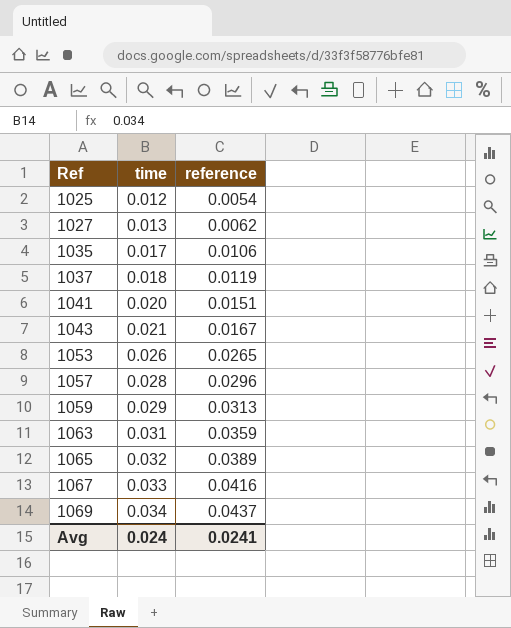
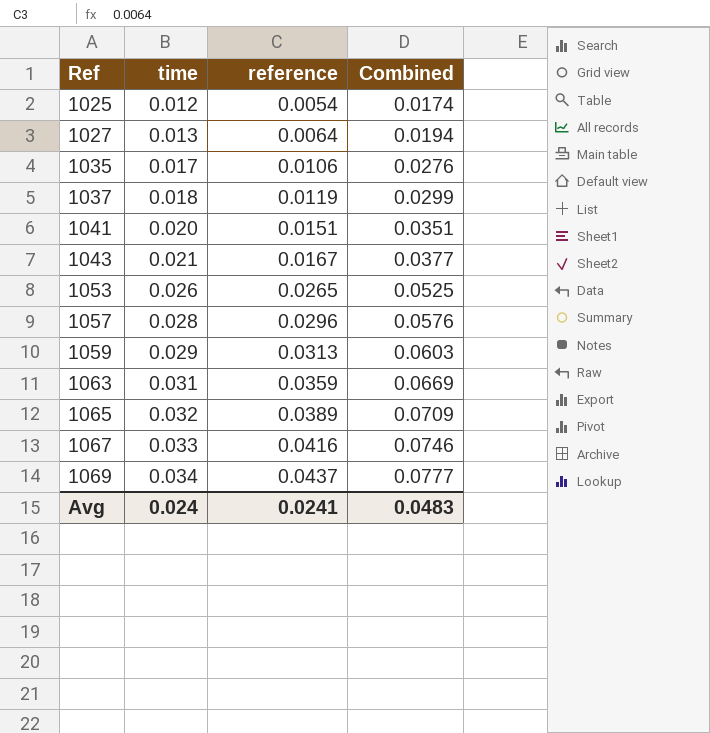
column Combined | formula: none -> [time] + [reference]
1027 | reference: 0.0062 -> 0.0064

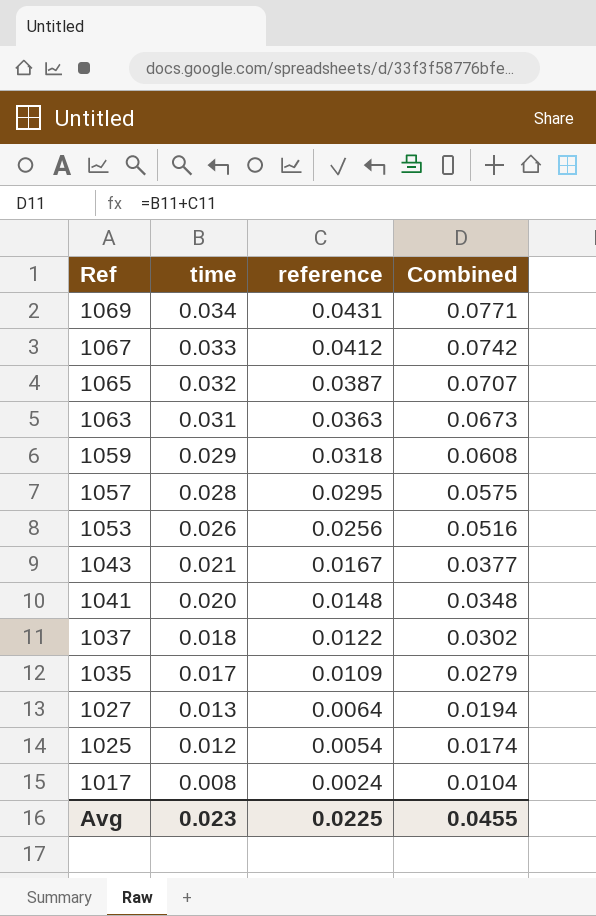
row order: Ref ascending -> Ref descending
1069 | reference: 0.0437 -> 0.0431
1069 | Combined: 0.0777 -> 0.0771
1067 | reference: 0.0416 -> 0.0412
1067 | Combined: 0.0746 -> 0.0742
1065 | reference: 0.0389 -> 0.0387
1065 | Combined: 0.0709 -> 0.0707
1063 | reference: 0.0359 -> 0.0363
1063 | Combined: 0.0669 -> 0.0673
1059 | reference: 0.0313 -> 0.0318
1059 | Combined: 0.0603 -> 0.0608
1057 | reference: 0.0296 -> 0.0295
1057 | Combined: 0.0576 -> 0.0575
1053 | reference: 0.0265 -> 0.0256
1053 | Combined: 0.0525 -> 0.0516
1041 | reference: 0.0151 -> 0.0148
1041 | Combined: 0.0351 -> 0.0348
1037 | reference: 0.0119 -> 0.0122
1037 | Combined: 0.0299 -> 0.0302
1035 | reference: 0.0106 -> 0.0109
1035 | Combined: 0.0276 -> 0.0279
row 1017: none -> 0.008 | 0.0024 | 0.0104
Avg | time: 0.024 -> 0.023
Avg | reference: 0.0241 -> 0.0225
Avg | Combined: 0.0483 -> 0.0455

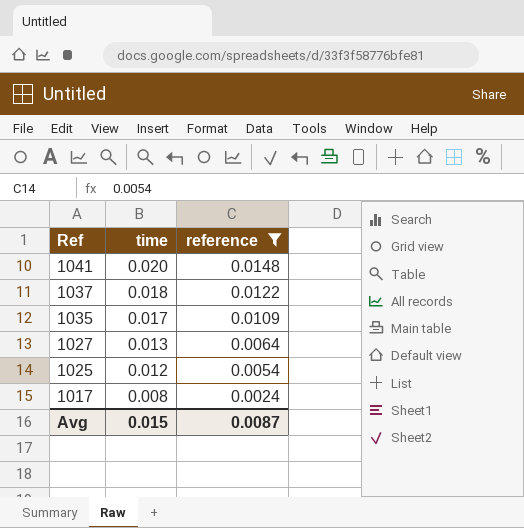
filter: none -> reference <= 0.0148
column Combined | formula: [time] + [reference] -> none
Avg | time: 0.023 -> 0.015
Avg | reference: 0.0225 -> 0.0087

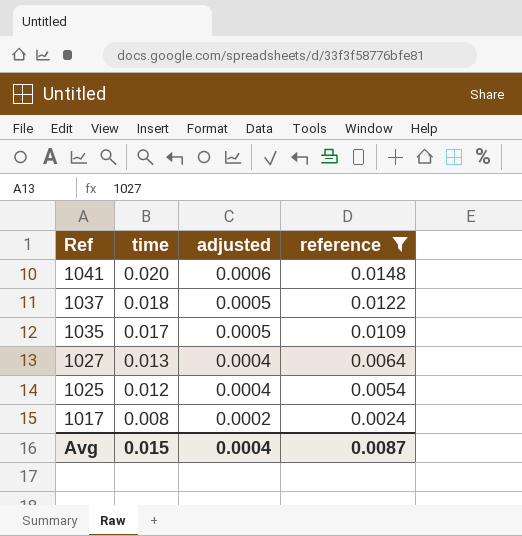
column adjusted | formula: none -> [time] * 0.03

